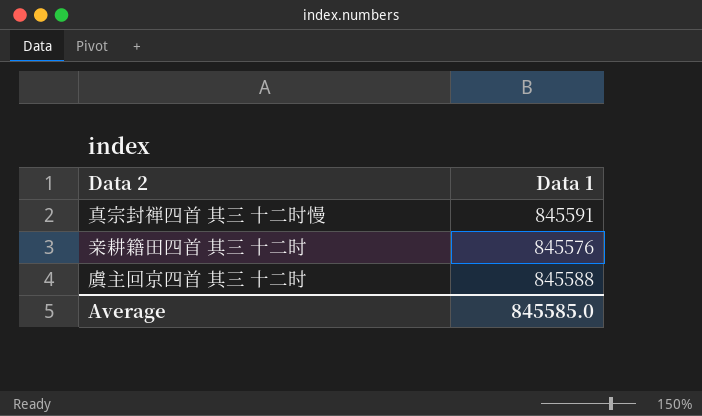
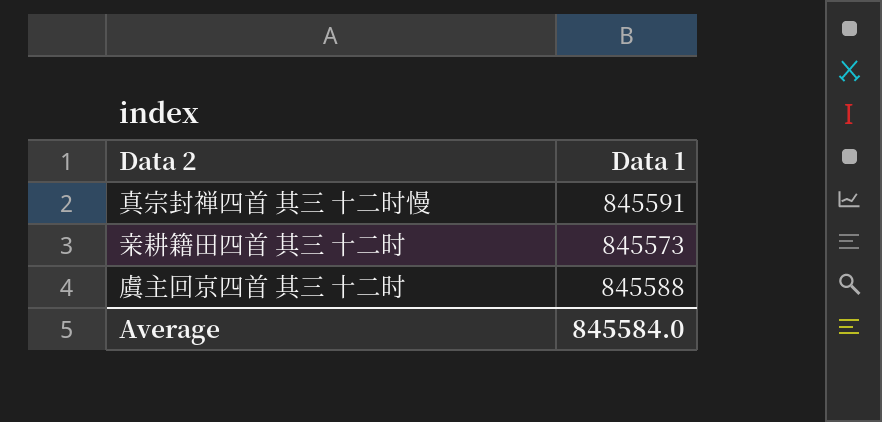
亲耕籍田四首 其三 十二时 | Data 1: 845576 -> 845573
Average | Data 1: 845585.0 -> 845584.0

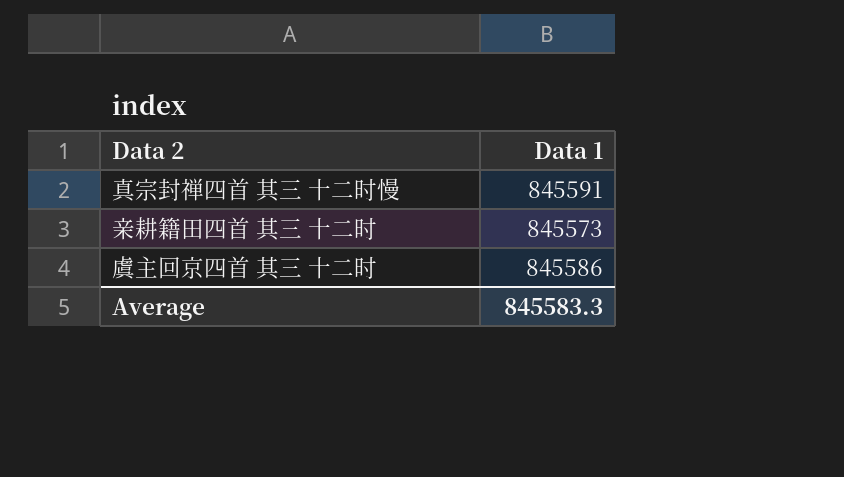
虞主回京四首 其三 十二时 | Data 1: 845588 -> 845586
Average | Data 1: 845584.0 -> 845583.3

